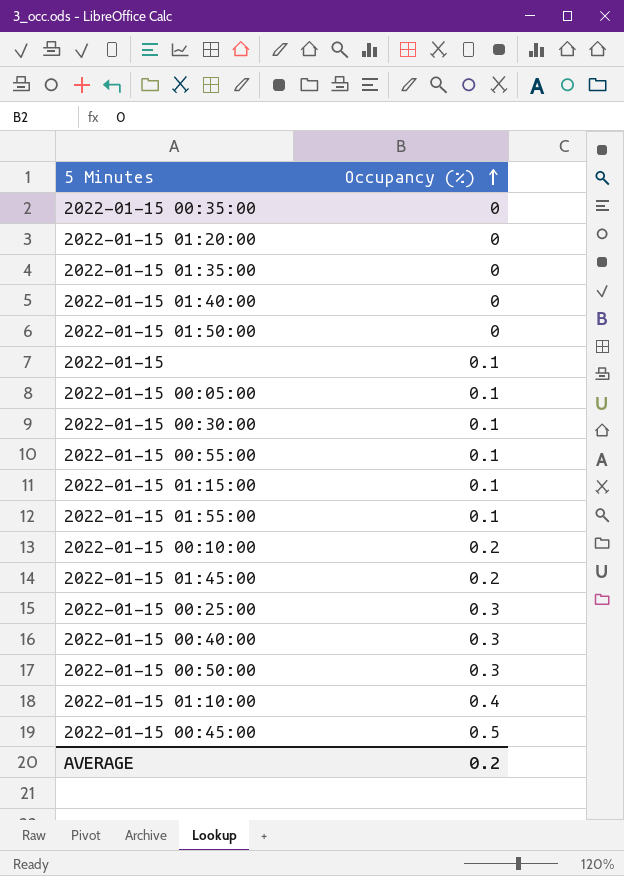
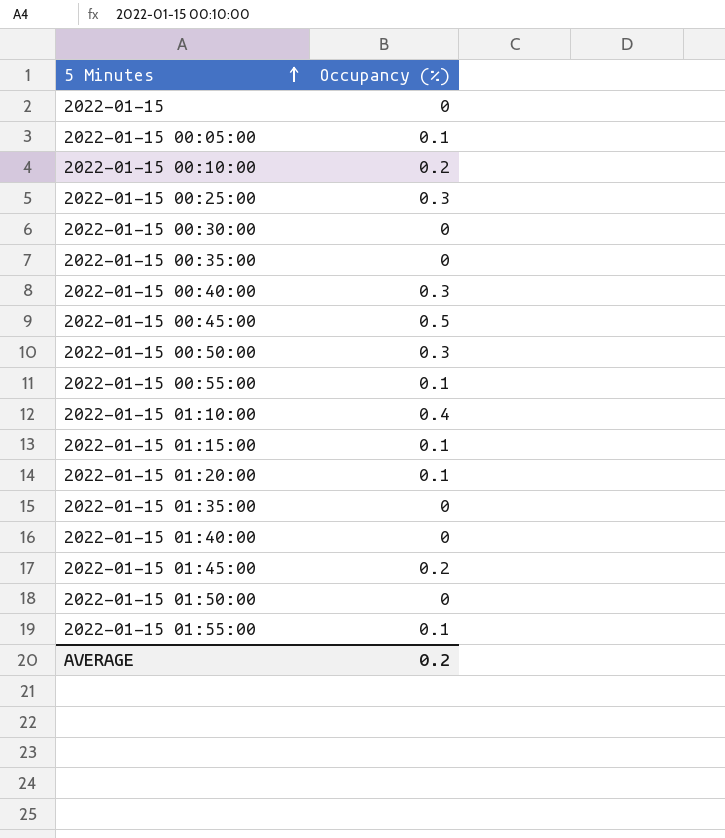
row order: Occupancy (%) ascending -> 5 Minutes ascending
2022-01-15 | Occupancy (%): 0.1 -> 0
2022-01-15 00:30:00 | Occupancy (%): 0.1 -> 0
2022-01-15 01:20:00 | Occupancy (%): 0 -> 0.1

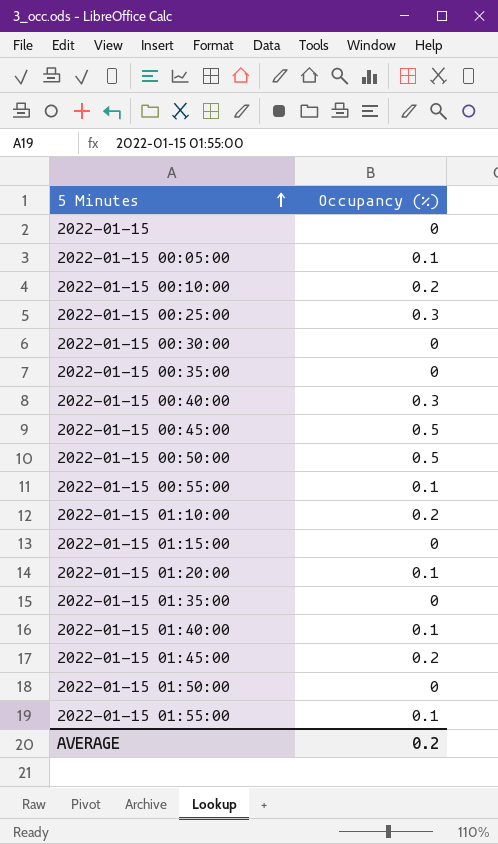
2022-01-15 00:50:00 | Occupancy (%): 0.3 -> 0.5
2022-01-15 01:10:00 | Occupancy (%): 0.4 -> 0.2
2022-01-15 01:15:00 | Occupancy (%): 0.1 -> 0
2022-01-15 01:40:00 | Occupancy (%): 0 -> 0.1

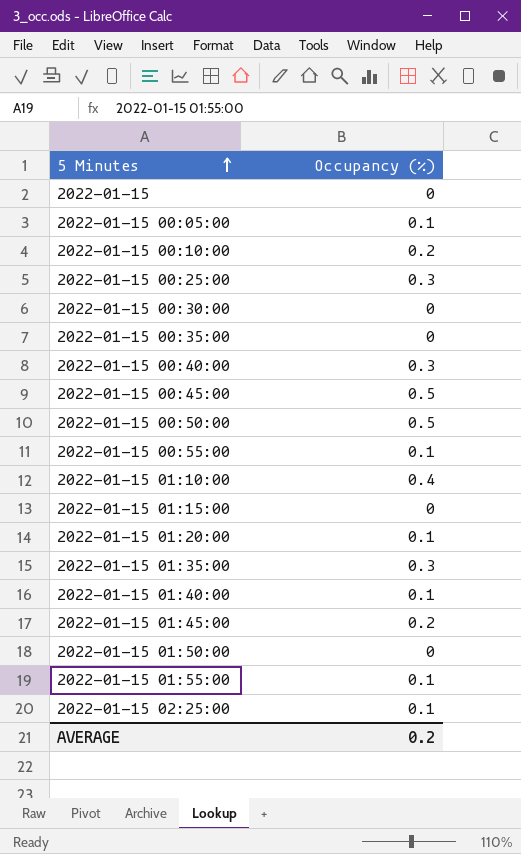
2022-01-15 01:10:00 | Occupancy (%): 0.2 -> 0.4
2022-01-15 01:35:00 | Occupancy (%): 0 -> 0.3
row 2022-01-15 02:25:00: none -> 0.1

